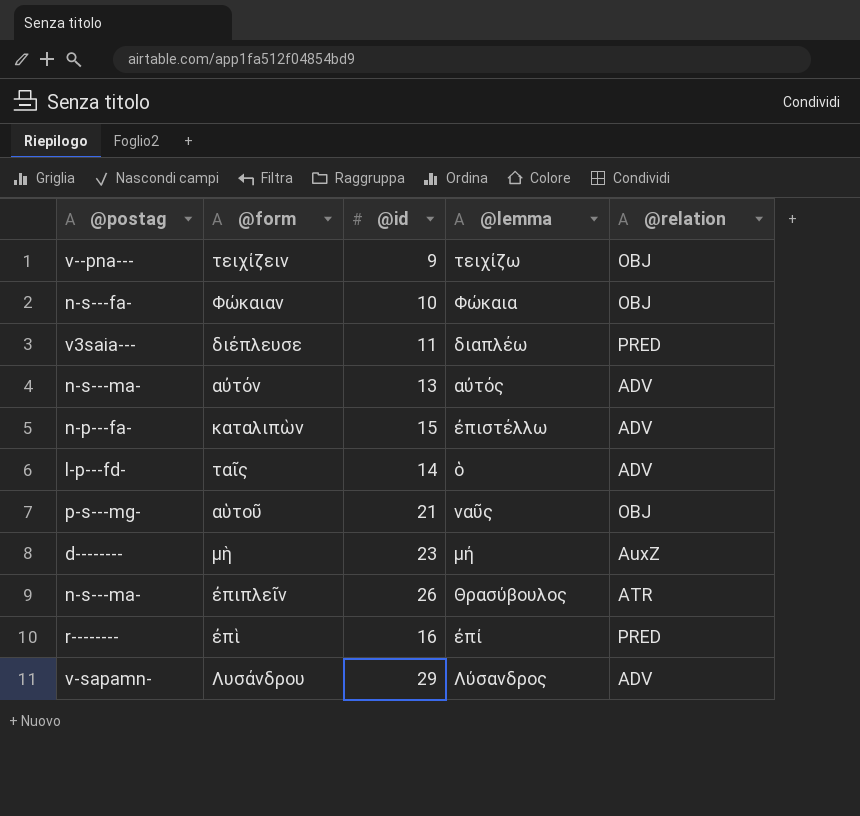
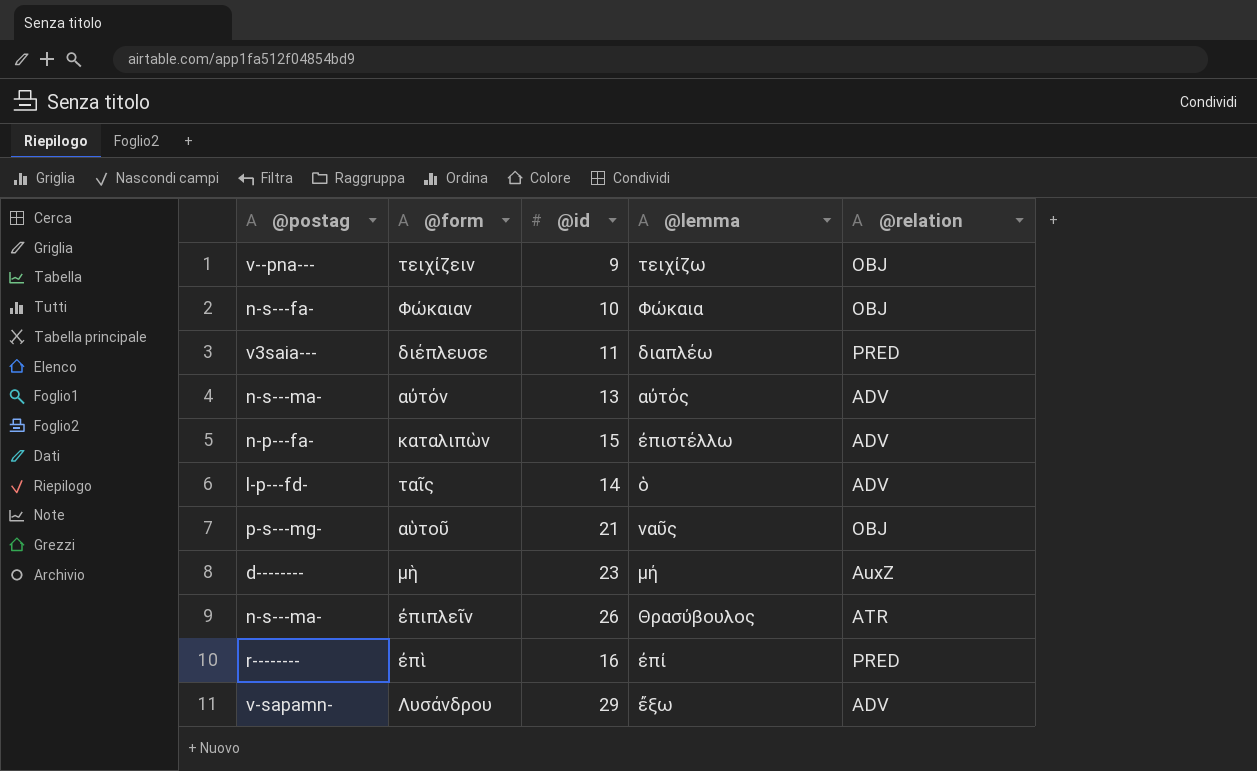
Λυσάνδρου | @lemma: Λύσανδρος -> ἔξω

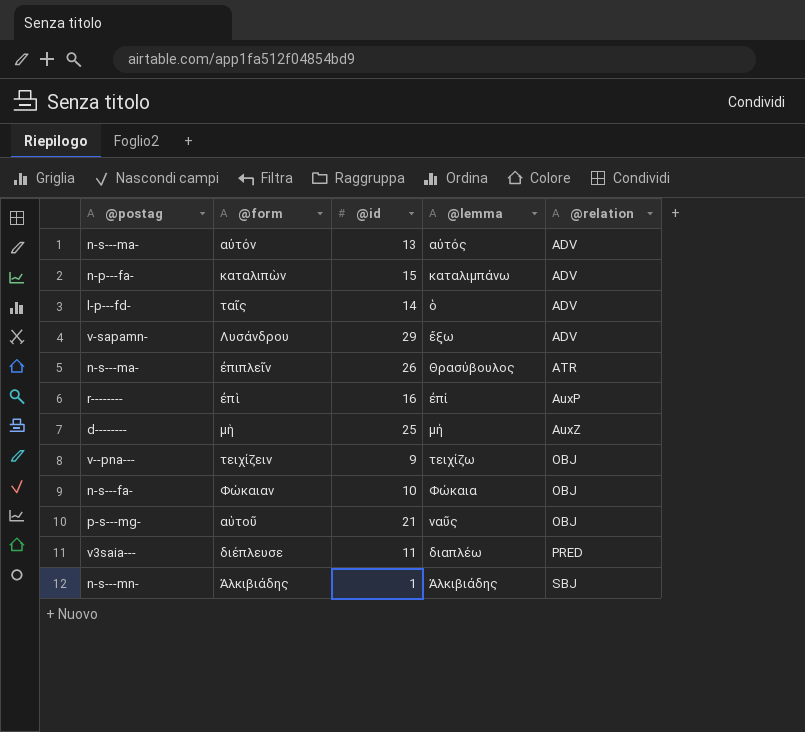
row order: none -> @relation ascending
καταλιπὼν | @lemma: ἐπιστέλλω -> καταλιμπάνω
ἐπὶ | @relation: PRED -> AuxP
μὴ | @id: 23 -> 25
row Ἀλκιβιάδης: none -> n-s---mn- | 1 | Ἀλκιβιάδης | SBJ

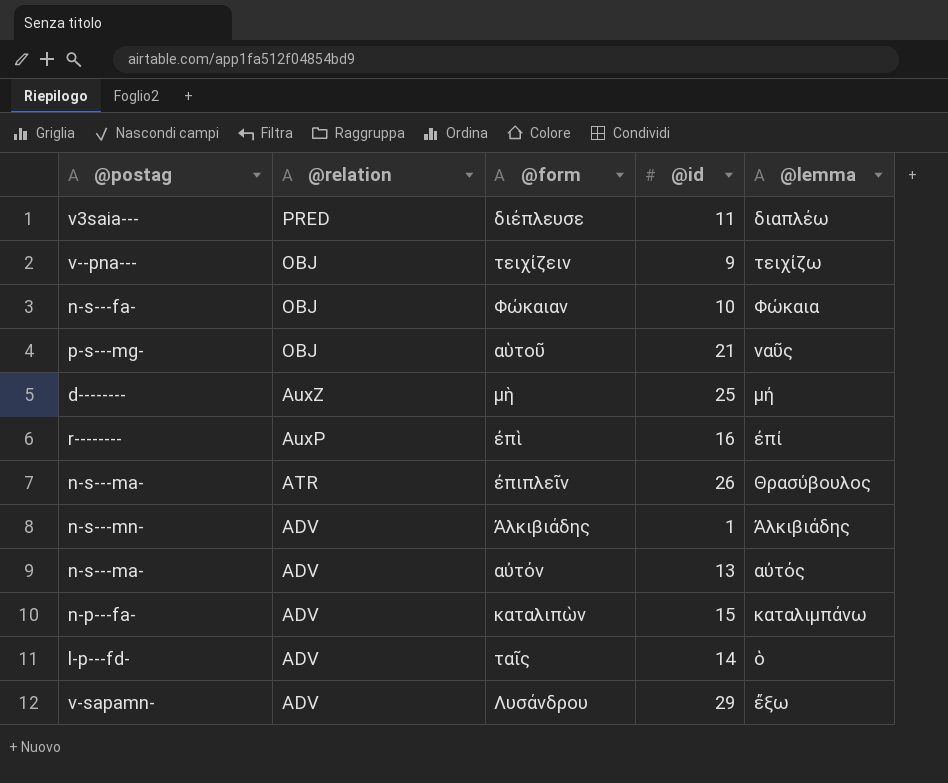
row order: @relation ascending -> @relation descending
column @relation | position: 5 -> 2
Ἀλκιβιάδης | @relation: SBJ -> ADV

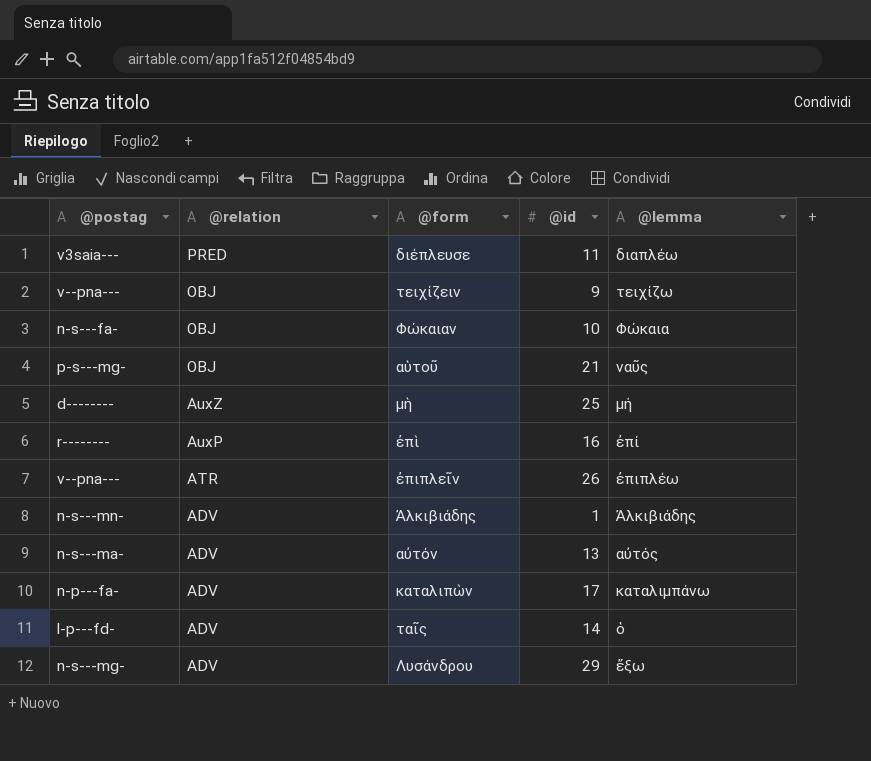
ἐπιπλεῖν | @postag: n-s---ma- -> v--pna---
ἐπιπλεῖν | @lemma: Θρασύβουλος -> ἐπιπλέω
καταλιπὼν | @id: 15 -> 17
Λυσάνδρου | @postag: v-sapamn- -> n-s---mg-

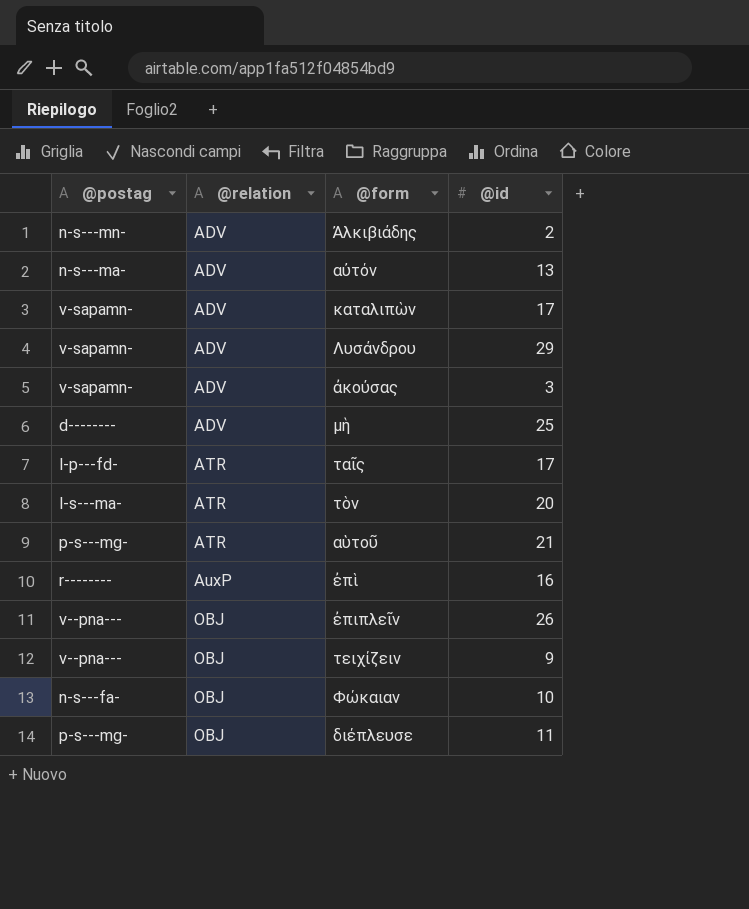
row order: @relation descending -> @relation ascending
column @lemma | position: 5 -> none
Ἀλκιβιάδης | @id: 1 -> 2
καταλιπὼν | @postag: n-p---fa- -> v-sapamn-
Λυσάνδρου | @postag: n-s---mg- -> v-sapamn-
row ἀκούσας: none -> v-sapamn- | ADV | 3
μὴ | @relation: AuxZ -> ADV
ταῖς | @relation: ADV -> ATR
ταῖς | @id: 14 -> 17
row τὸν: none -> l-s---ma- | ATR | 20
αὑτοῦ | @relation: OBJ -> ATR
ἐπιπλεῖν | @relation: ATR -> OBJ
διέπλευσε | @postag: v3saia--- -> p-s---mg-
διέπλευσε | @relation: PRED -> OBJ

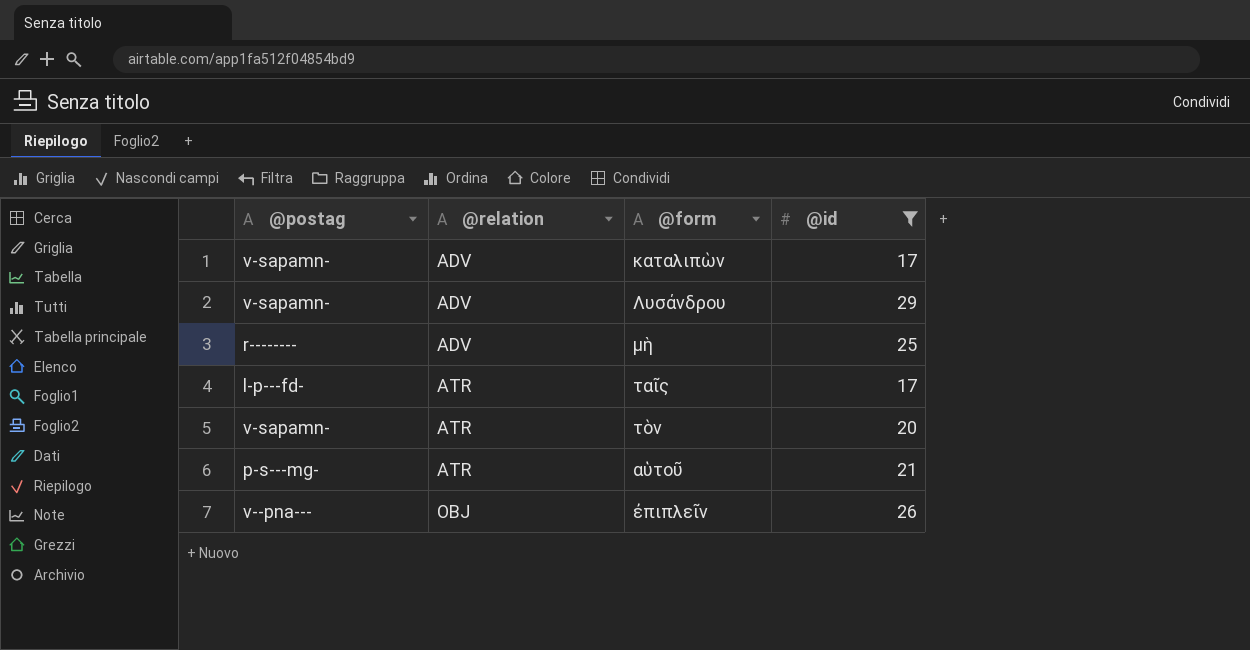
filter: none -> @id >= 17
μὴ | @postag: d-------- -> r--------
τὸν | @postag: l-s---ma- -> v-sapamn-

